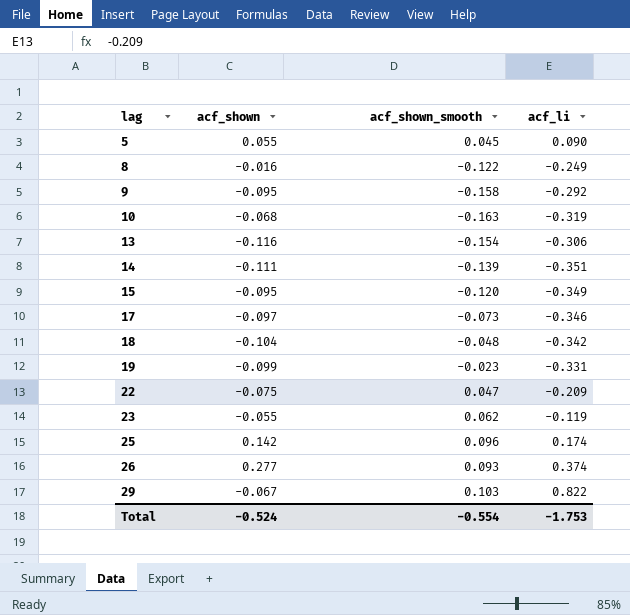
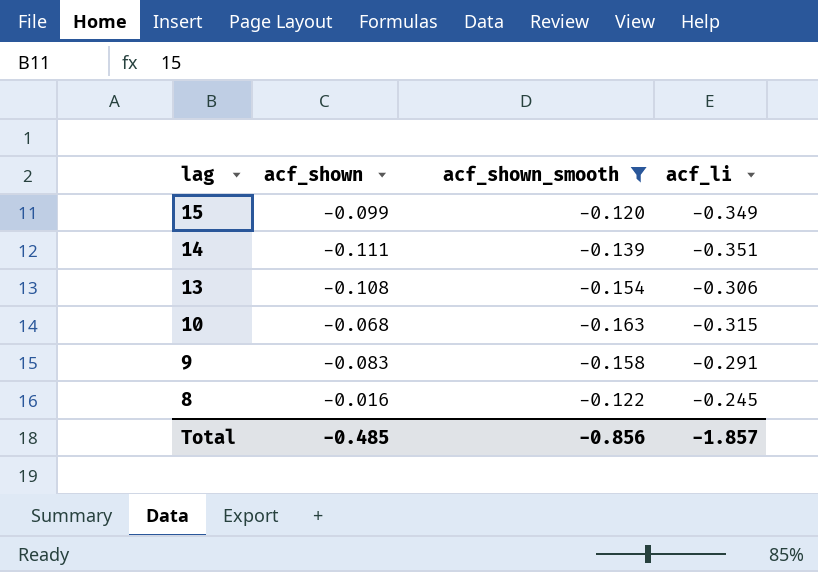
filter: none -> acf_shown_smooth <= -0.120
row order: lag ascending -> lag descending
15 | acf_shown: -0.095 -> -0.099
13 | acf_shown: -0.116 -> -0.108
10 | acf_li: -0.319 -> -0.315
9 | acf_shown: -0.095 -> -0.083
9 | acf_li: -0.292 -> -0.291
8 | acf_li: -0.249 -> -0.245
Total | acf_shown: -0.524 -> -0.485
Total | acf_shown_smooth: -0.554 -> -0.856
Total | acf_li: -1.753 -> -1.857

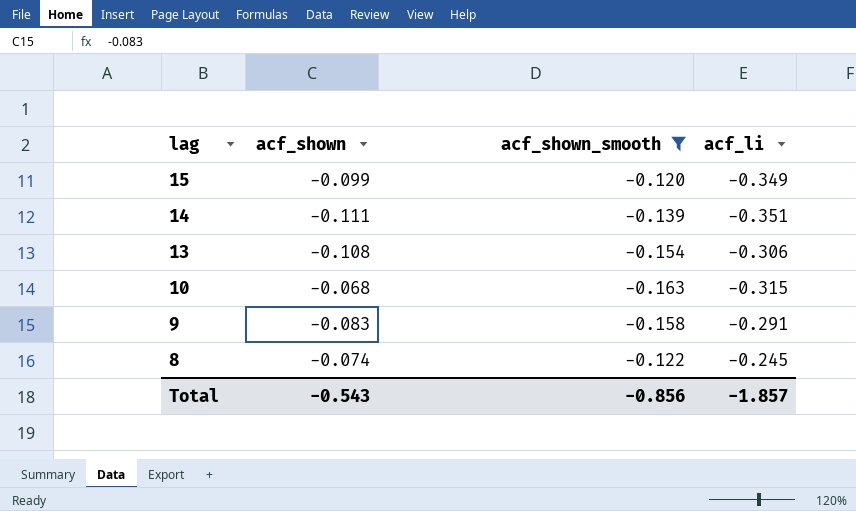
8 | acf_shown: -0.016 -> -0.074
Total | acf_shown: -0.485 -> -0.543

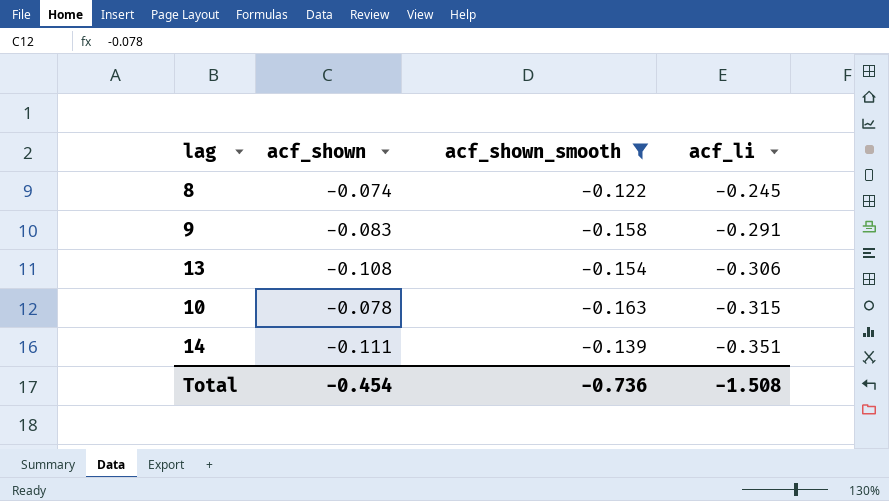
row order: lag descending -> acf_li descending
row 15: -0.099 | -0.120 | -0.349 -> none
10 | acf_shown: -0.068 -> -0.078
Total | acf_shown: -0.543 -> -0.454
Total | acf_shown_smooth: -0.856 -> -0.736
Total | acf_li: -1.857 -> -1.508

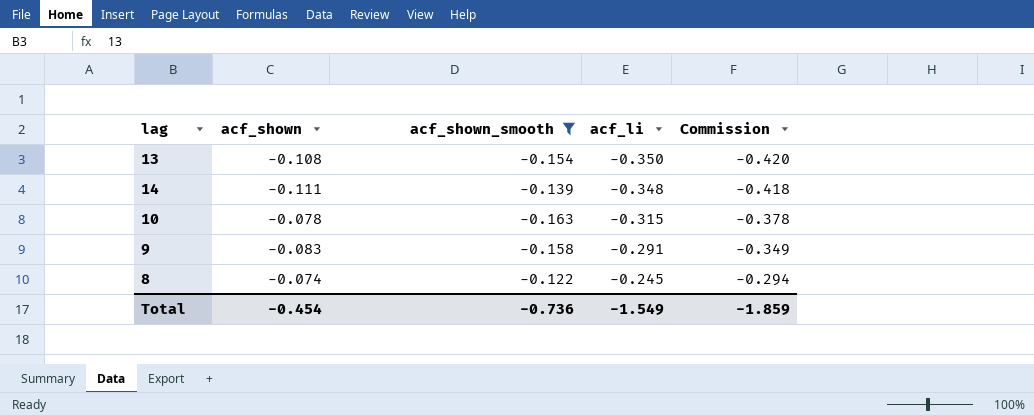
row order: acf_li descending -> acf_li ascending
column Commission | formula: none -> [acf_li] * 1.2
13 | acf_li: -0.306 -> -0.350
14 | acf_li: -0.351 -> -0.348
Total | acf_li: -1.508 -> -1.549

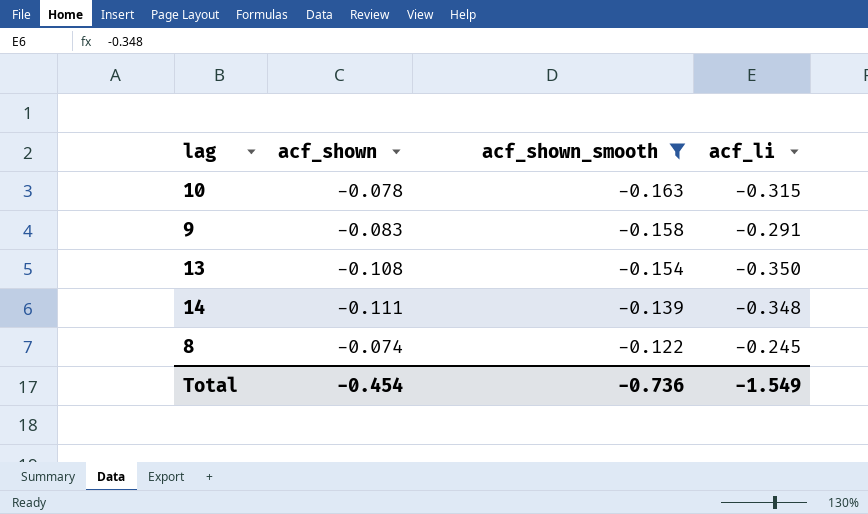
row order: acf_li ascending -> acf_shown_smooth ascending
column Commission | formula: [acf_li] * 1.2 -> none

